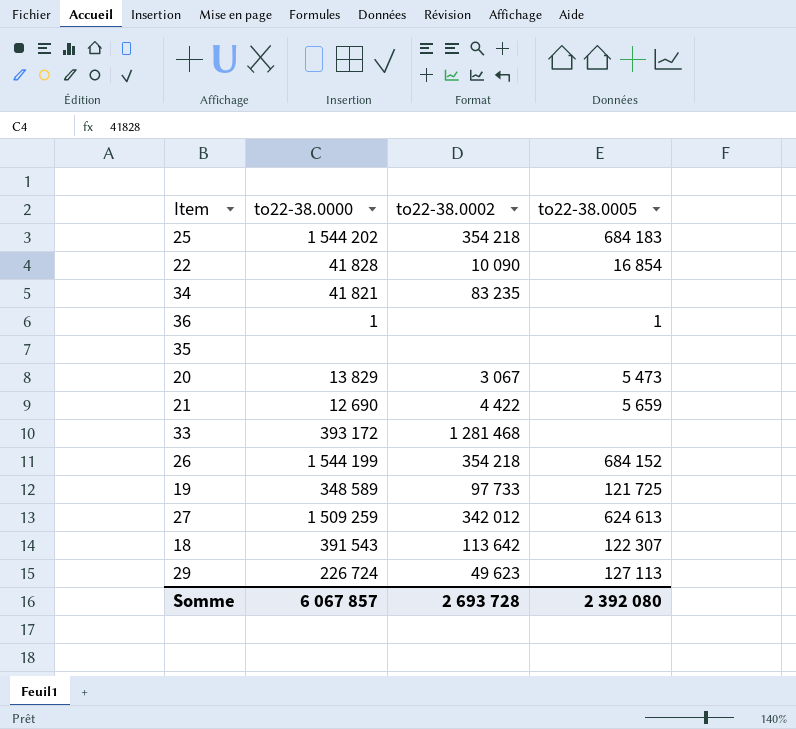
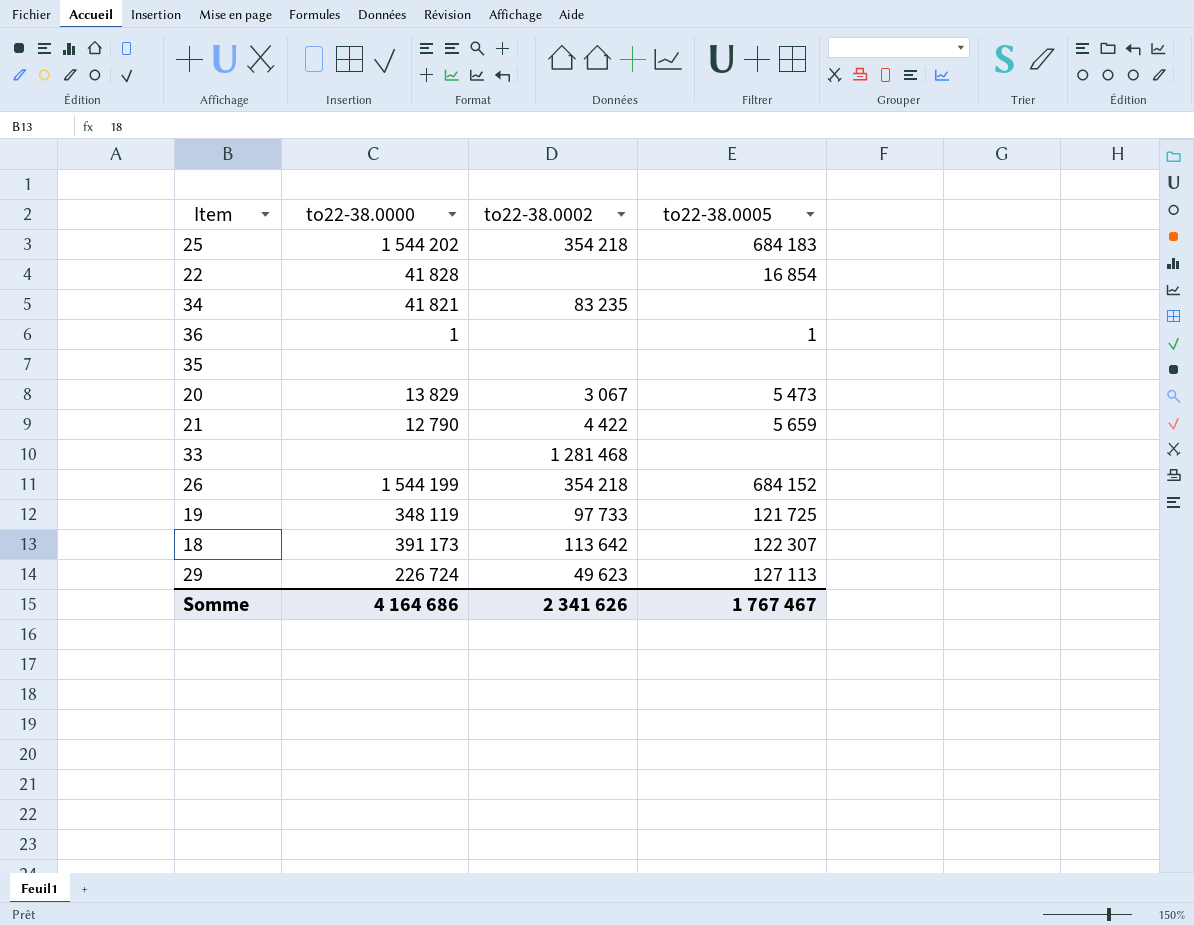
row 27: 1 509 259 | 342 012 | 624 613 -> none
22 | to22-38.0002: 10 090 -> none
21 | to22-38.0000: 12 690 -> 12 790
33 | to22-38.0000: 393 172 -> none
19 | to22-38.0000: 348 589 -> 348 119
18 | to22-38.0000: 391 543 -> 391 173
Somme | to22-38.0000: 6 067 857 -> 4 164 686
Somme | to22-38.0002: 2 693 728 -> 2 341 626
Somme | to22-38.0005: 2 392 080 -> 1 767 467

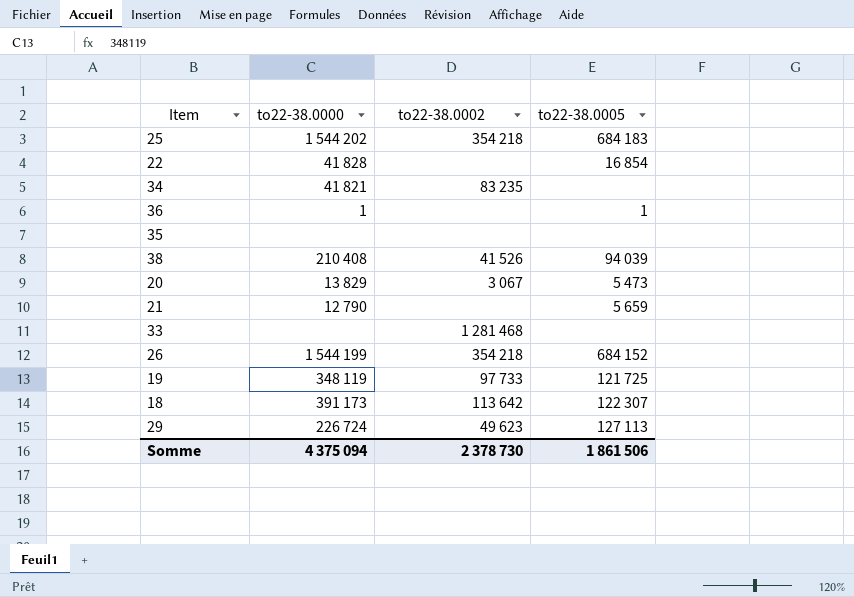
row 38: none -> 210 408 | 41 526 | 94 039
21 | to22-38.0002: 4 422 -> none
Somme | to22-38.0000: 4 164 686 -> 4 375 094
Somme | to22-38.0002: 2 341 626 -> 2 378 730
Somme | to22-38.0005: 1 767 467 -> 1 861 506

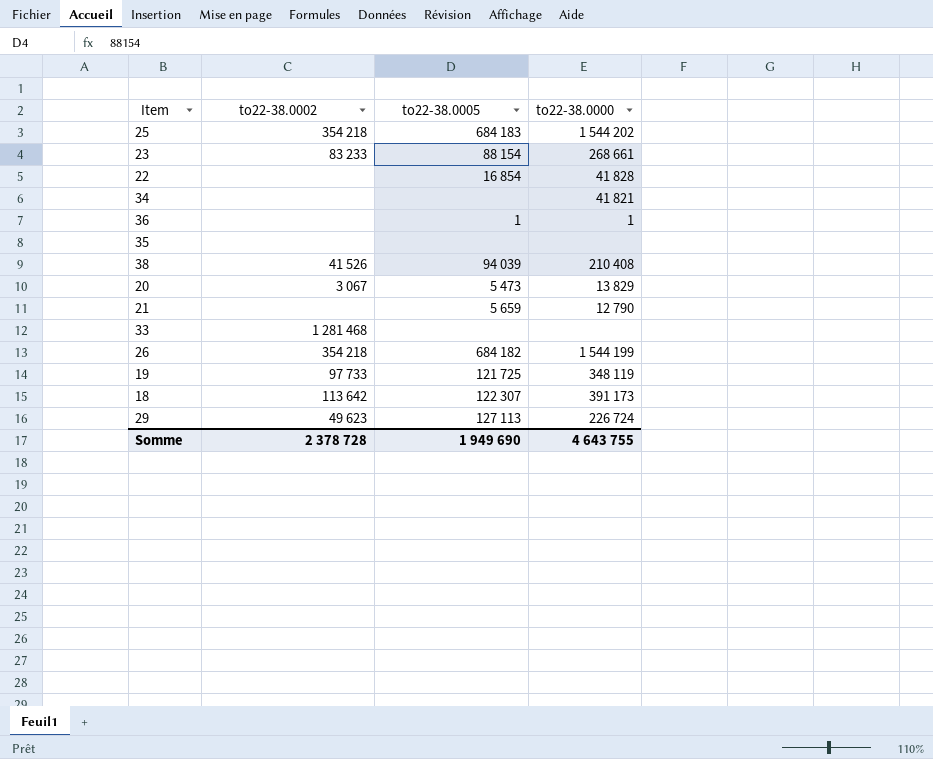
column to22-38.0000 | position: 2 -> 4
row 23: none -> 83 233 | 88 154 | 268 661
34 | to22-38.0002: 83 235 -> none
26 | to22-38.0005: 684 152 -> 684 182
Somme | to22-38.0002: 2 378 730 -> 2 378 728
Somme | to22-38.0005: 1 861 506 -> 1 949 690
Somme | to22-38.0000: 4 375 094 -> 4 643 755

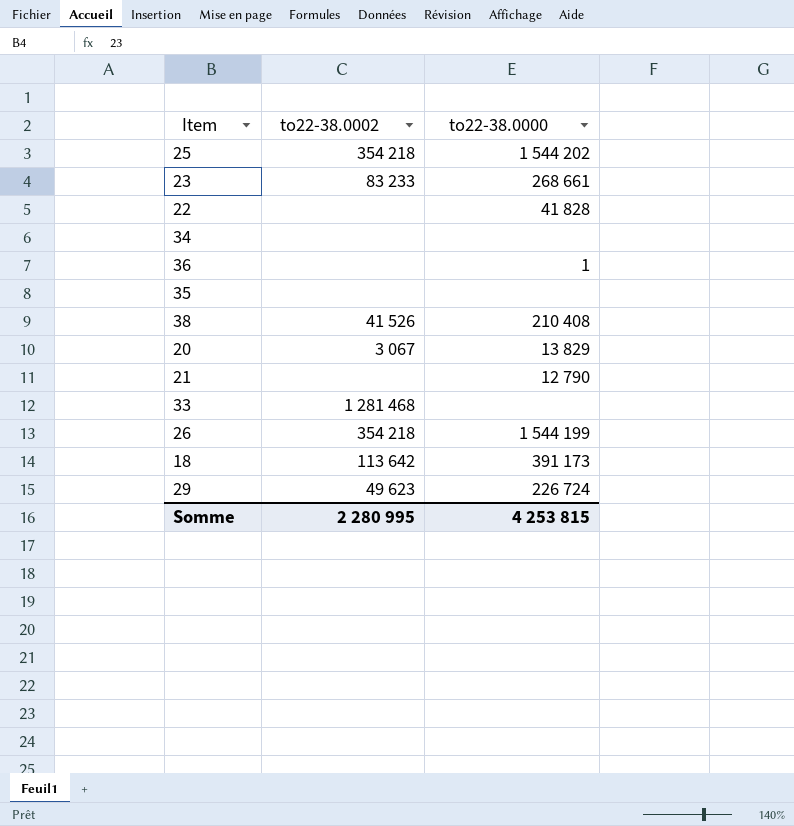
column to22-38.0005 | position: 3 -> none
row 19: 97 733 | 121 725 | 348 119 -> none
34 | to22-38.0000: 41 821 -> none
Somme | to22-38.0002: 2 378 728 -> 2 280 995
Somme | to22-38.0000: 4 643 755 -> 4 253 815

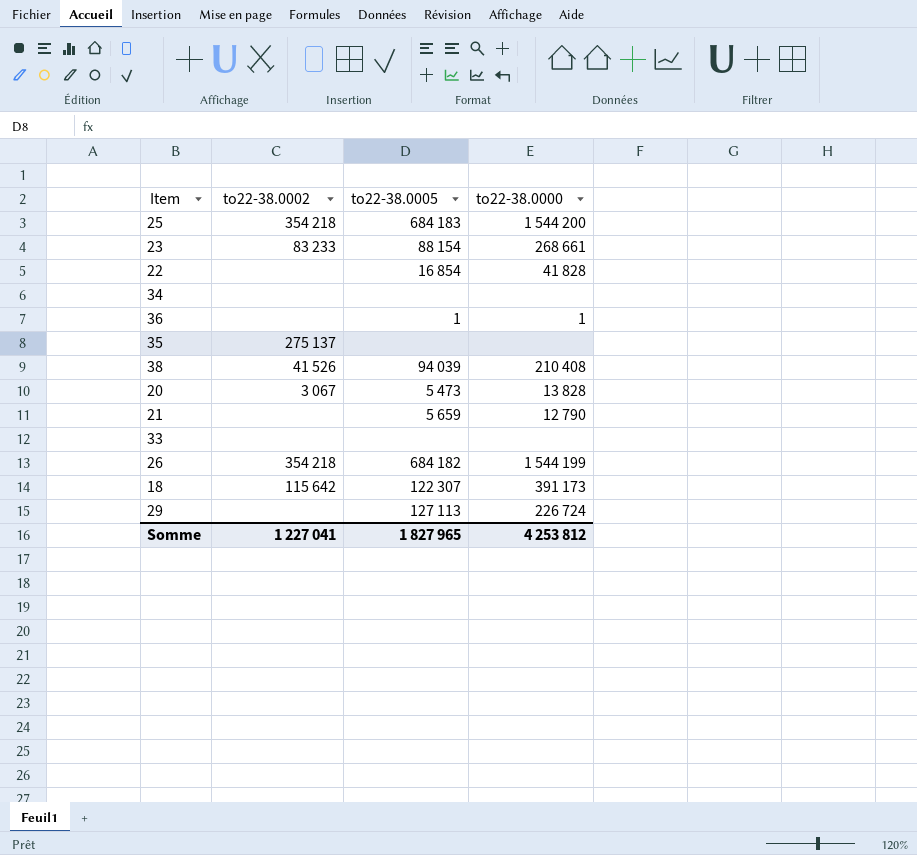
column to22-38.0005 | position: none -> 3
25 | to22-38.0000: 1 544 202 -> 1 544 200
35 | to22-38.0002: none -> 275 137
20 | to22-38.0000: 13 829 -> 13 828
33 | to22-38.0002: 1 281 468 -> none
18 | to22-38.0002: 113 642 -> 115 642
29 | to22-38.0002: 49 623 -> none
Somme | to22-38.0002: 2 280 995 -> 1 227 041
Somme | to22-38.0000: 4 253 815 -> 4 253 812

